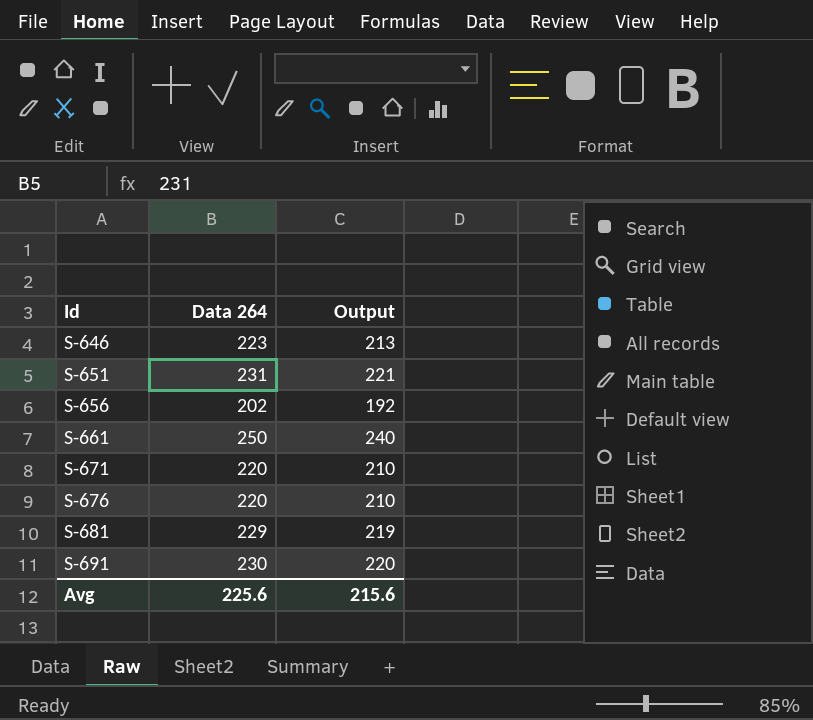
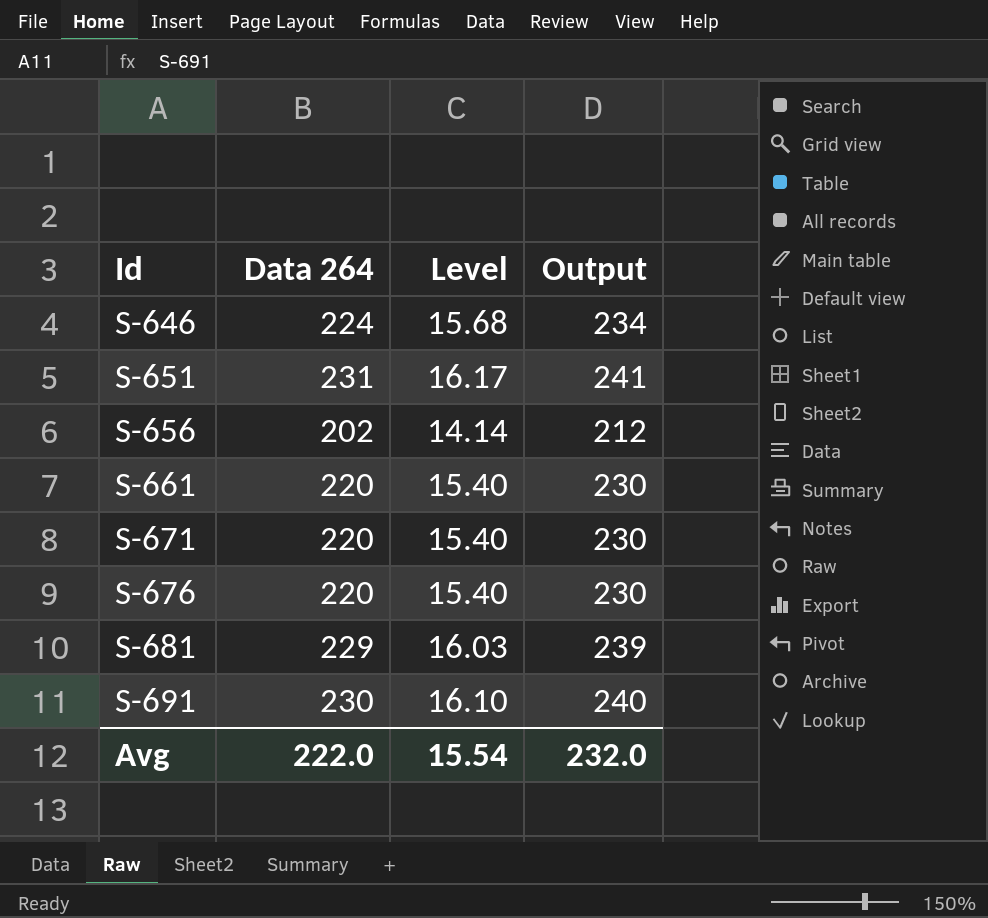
column Level | formula: none -> [Data 264] * 0.07
column Output | formula: [Data 264] - 10 -> [Data 264] + 10
S-646 | Data 264: 223 -> 224
S-661 | Data 264: 250 -> 220
Avg | Data 264: 225.6 -> 222.0
Avg | Output: 215.6 -> 232.0

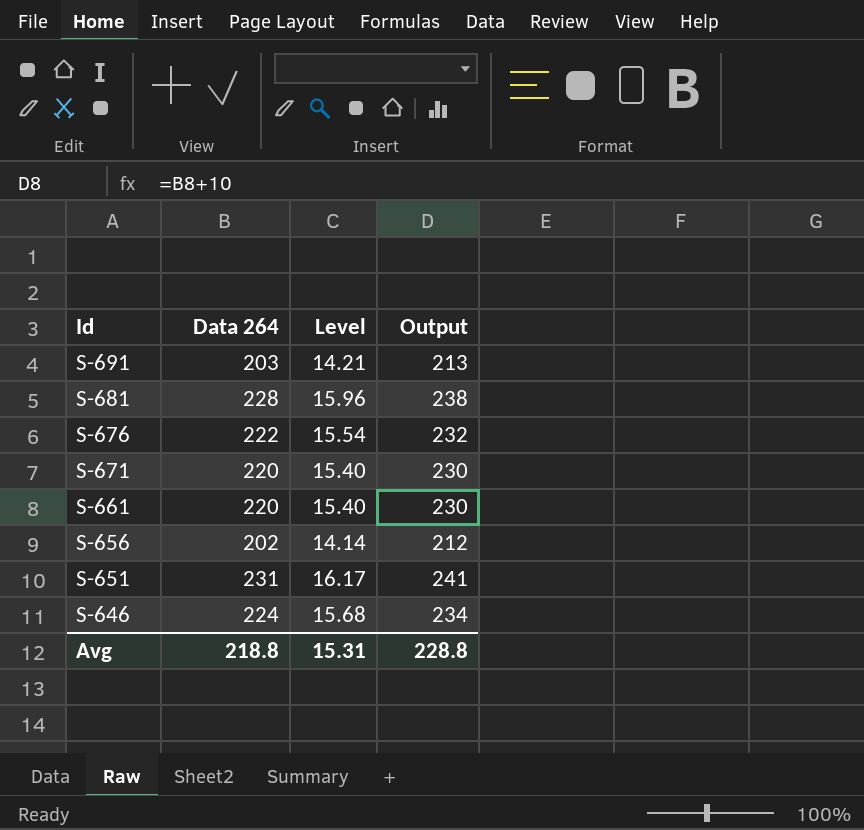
row order: Id ascending -> Id descending
S-691 | Data 264: 230 -> 203
S-691 | Level: 16.10 -> 14.21
S-691 | Output: 240 -> 213
S-681 | Data 264: 229 -> 228
S-681 | Level: 16.03 -> 15.96
S-681 | Output: 239 -> 238
S-676 | Data 264: 220 -> 222
S-676 | Level: 15.40 -> 15.54
S-676 | Output: 230 -> 232
Avg | Data 264: 222.0 -> 218.8
Avg | Level: 15.54 -> 15.31
Avg | Output: 232.0 -> 228.8

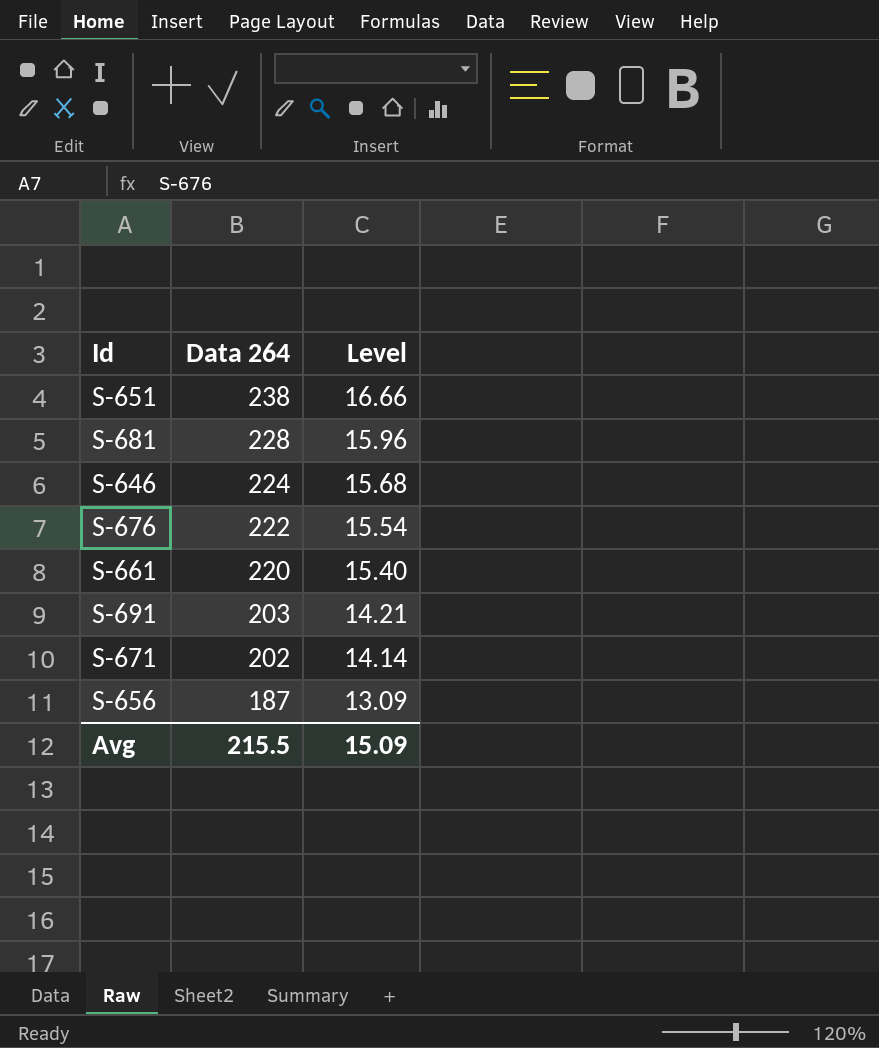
row order: Id descending -> Data 264 descending
column Output | formula: [Data 264] + 10 -> none
S-651 | Data 264: 231 -> 238
S-651 | Level: 16.17 -> 16.66
S-671 | Data 264: 220 -> 202
S-671 | Level: 15.40 -> 14.14
S-656 | Data 264: 202 -> 187
S-656 | Level: 14.14 -> 13.09
Avg | Data 264: 218.8 -> 215.5
Avg | Level: 15.31 -> 15.09

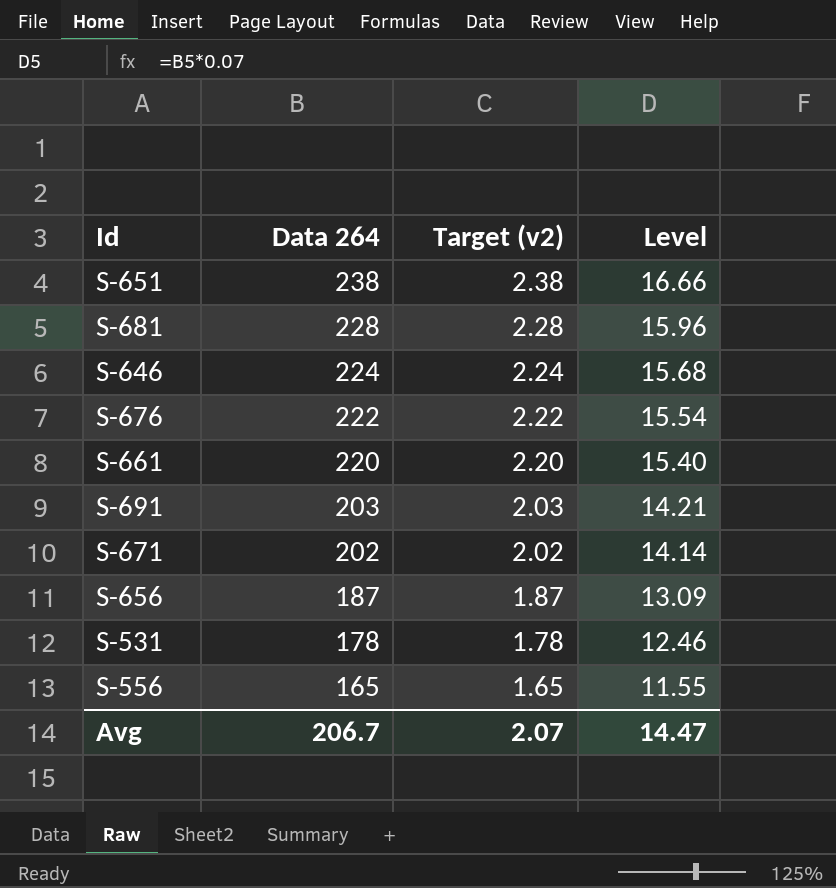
column Target (v2) | formula: none -> [Data 264] * 0.01
row S-531: none -> 178 | 1.78 | 12.46
row S-556: none -> 165 | 1.65 | 11.55
Avg | Data 264: 215.5 -> 206.7
Avg | Level: 15.09 -> 14.47

